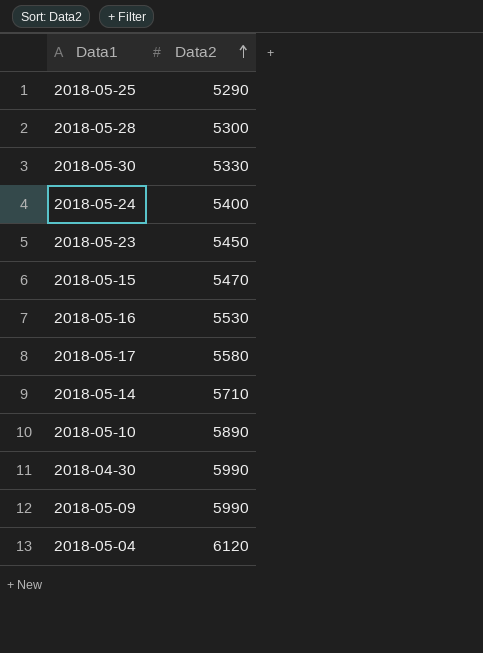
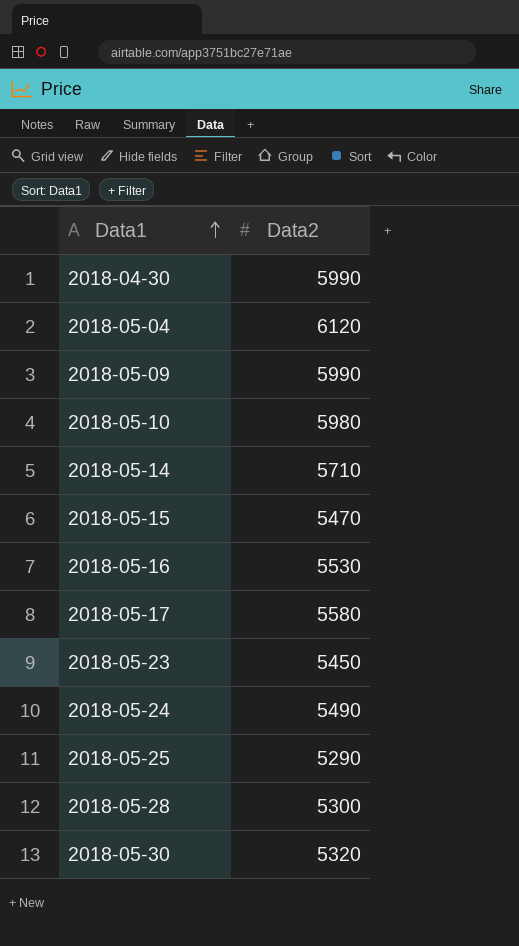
row order: Data2 ascending -> Data1 ascending
2018-05-10 | Data2: 5890 -> 5980
2018-05-24 | Data2: 5400 -> 5490
2018-05-30 | Data2: 5330 -> 5320

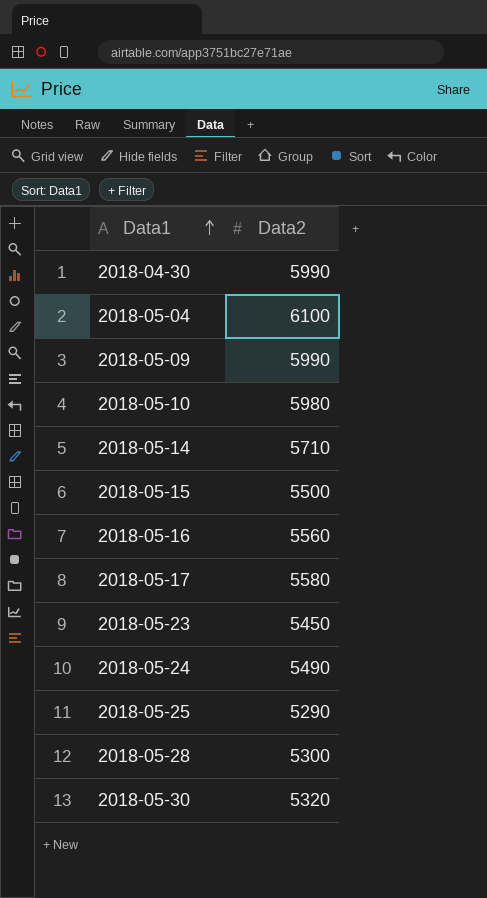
2018-05-04 | Data2: 6120 -> 6100
2018-05-15 | Data2: 5470 -> 5500
2018-05-16 | Data2: 5530 -> 5560

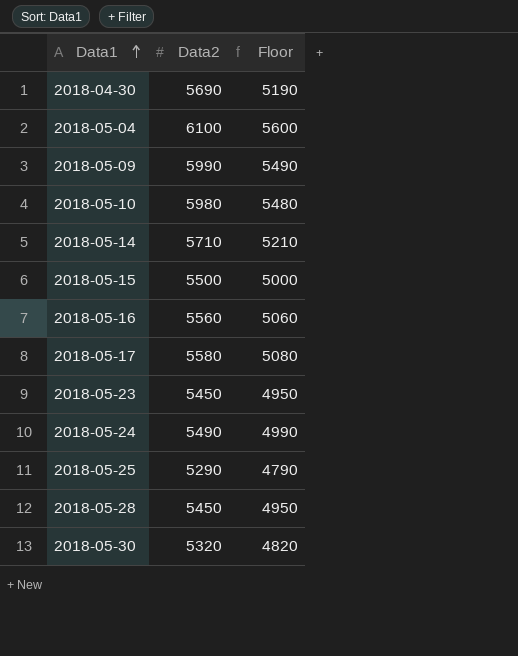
column Floor | formula: none -> [Data2] - 500
2018-04-30 | Data2: 5990 -> 5690
2018-05-28 | Data2: 5300 -> 5450

